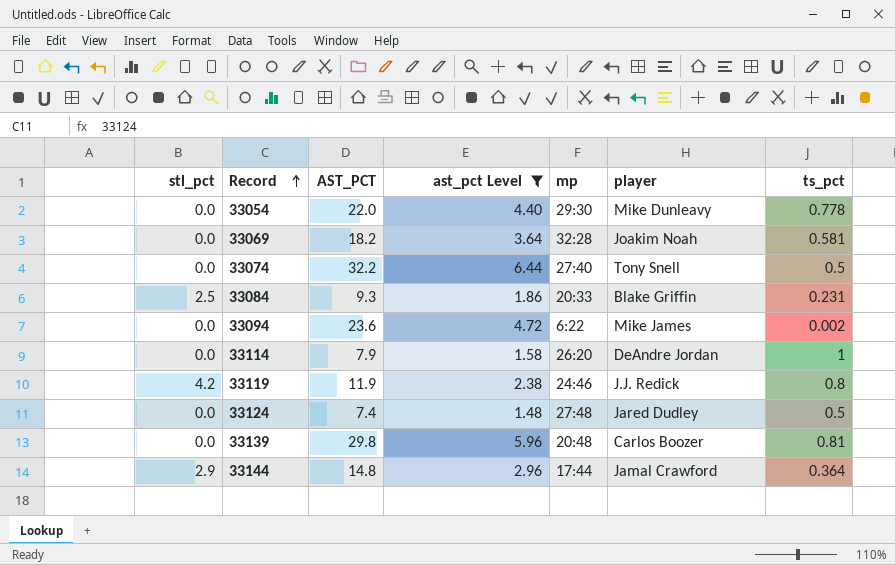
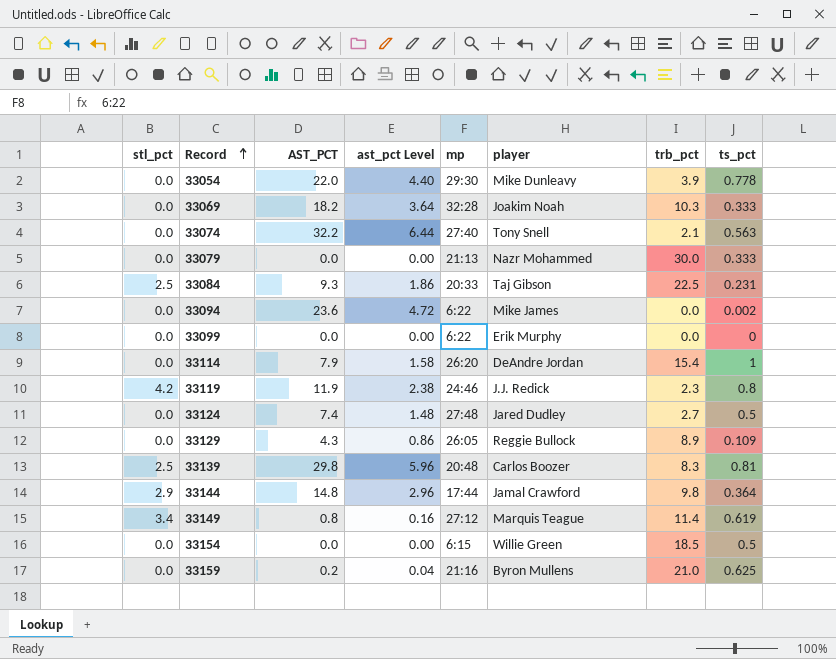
filter: ast_pct Level >= 1.48 -> none
column trb_pct | position: none -> 7
33069 | ts_pct: 0.581 -> 0.333
33074 | ts_pct: 0.5 -> 0.563
33084 | player: Blake Griffin -> Taj Gibson
33139 | stl_pct: 0.0 -> 2.5

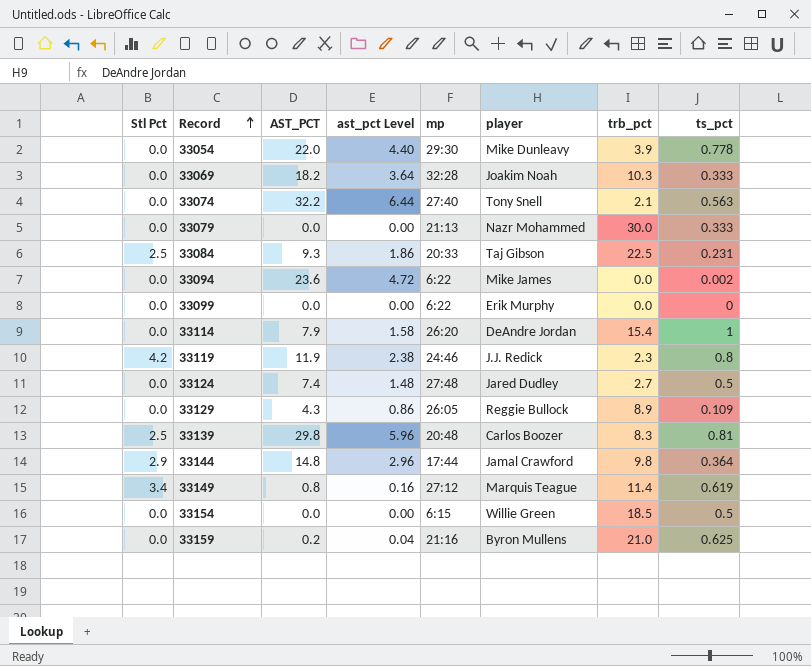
column name: stl_pct -> Stl Pct

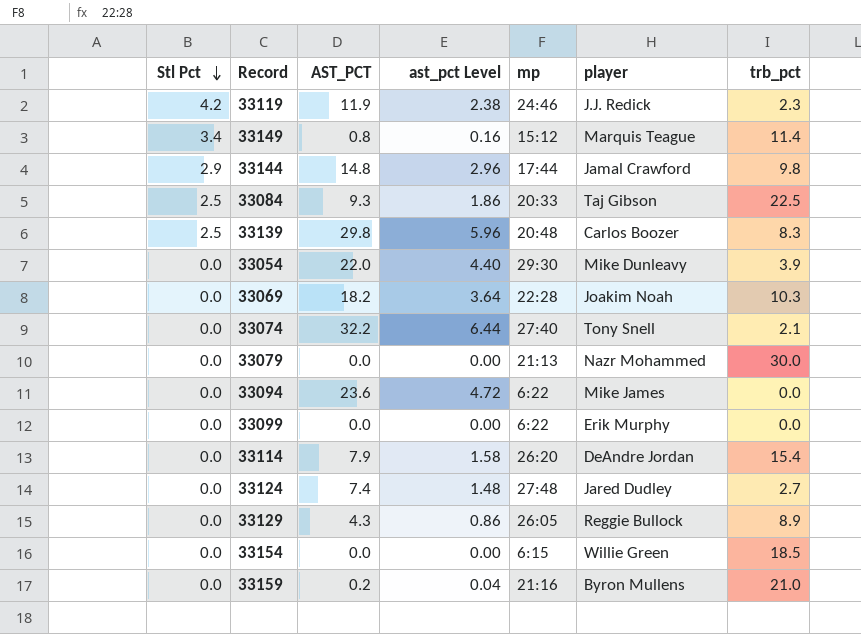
row order: Record ascending -> Stl Pct descending
column ts_pct | position: 8 -> none
33149 | mp: 27:12 -> 15:12
33069 | mp: 32:28 -> 22:28

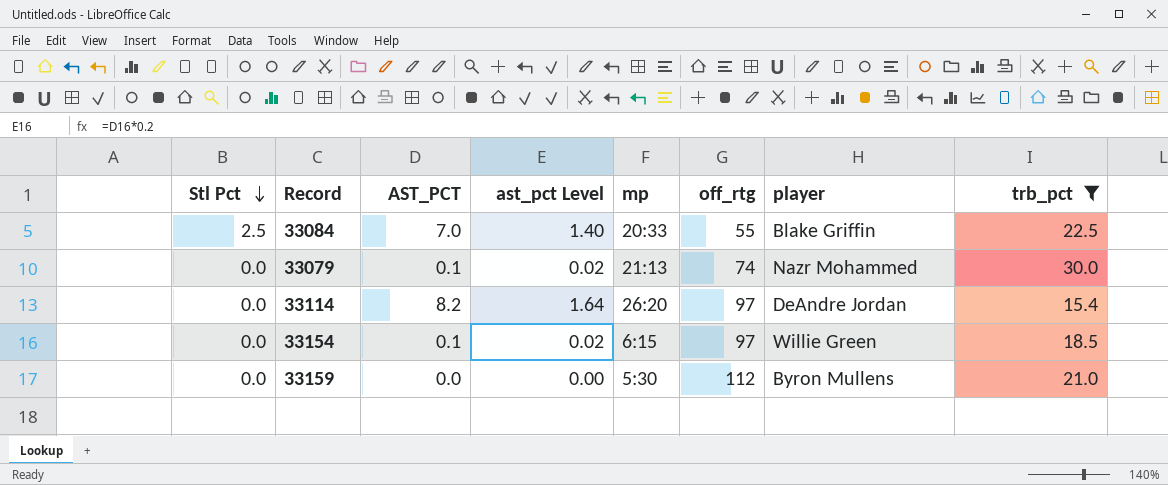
filter: none -> trb_pct >= 15.4
column off_rtg | position: none -> 6
33084 | AST_PCT: 9.3 -> 7.0
33084 | ast_pct Level: 1.86 -> 1.40
33084 | player: Taj Gibson -> Blake Griffin
33079 | AST_PCT: 0.0 -> 0.1
33079 | ast_pct Level: 0.00 -> 0.02
33114 | AST_PCT: 7.9 -> 8.2
33114 | ast_pct Level: 1.58 -> 1.64
33154 | AST_PCT: 0.0 -> 0.1
33154 | ast_pct Level: 0.00 -> 0.02
33159 | AST_PCT: 0.2 -> 0.0
33159 | ast_pct Level: 0.04 -> 0.00
33159 | mp: 21:16 -> 5:30

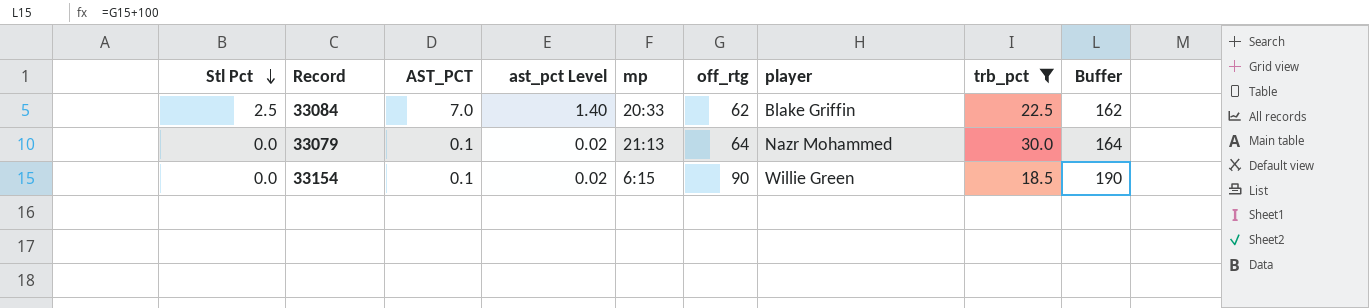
column Buffer | formula: none -> [off_rtg] + 100
row 33114: 0.0 | 8.2 | 1.64 | 26:20 | 97 | DeAndre Jordan | 15.4 -> none
row 33159: 0.0 | 0.0 | 0.00 | 5:30 | 112 | Byron Mullens | 21.0 -> none
33084 | off_rtg: 55 -> 62
33079 | off_rtg: 74 -> 64
33154 | off_rtg: 97 -> 90

